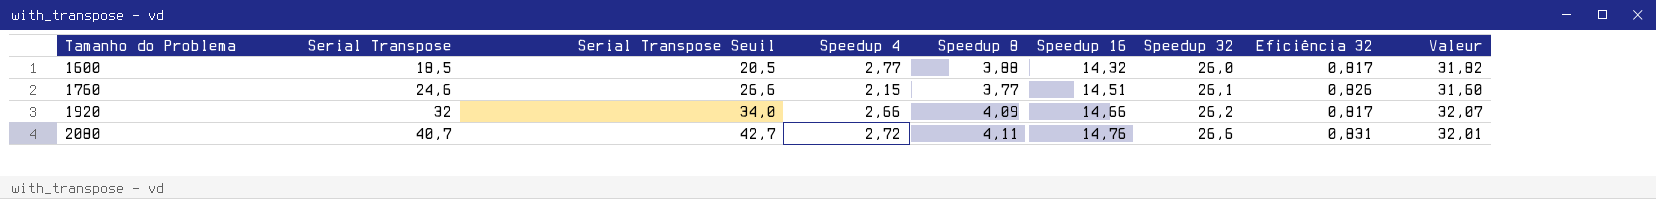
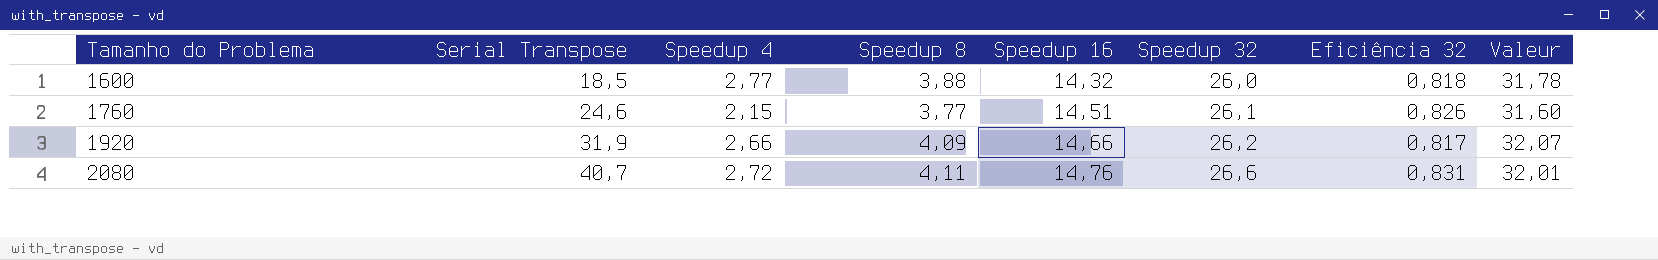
column Serial Transpose Seuil | formula: [Serial Transpose] + 2 -> none
1600 | Eficiência 32: 0,817 -> 0,818
1600 | Valeur: 31,82 -> 31,78
1920 | Serial Transpose: 32 -> 31,9

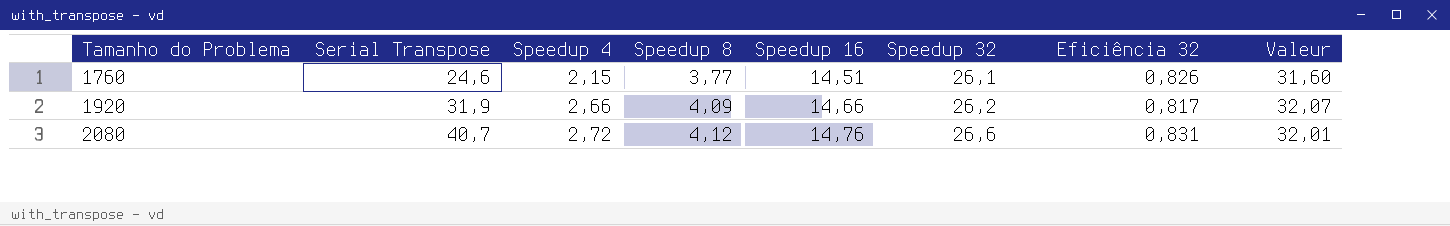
row 1600: 18,5 | 2,77 | 3,88 | 14,32 | 26,0 | 0,818 | 31,78 -> none
2080 | Speedup 8: 4,11 -> 4,12

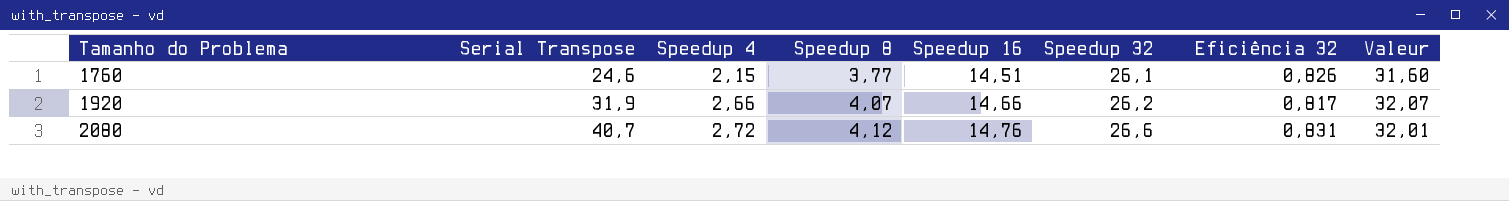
1920 | Speedup 8: 4,09 -> 4,07

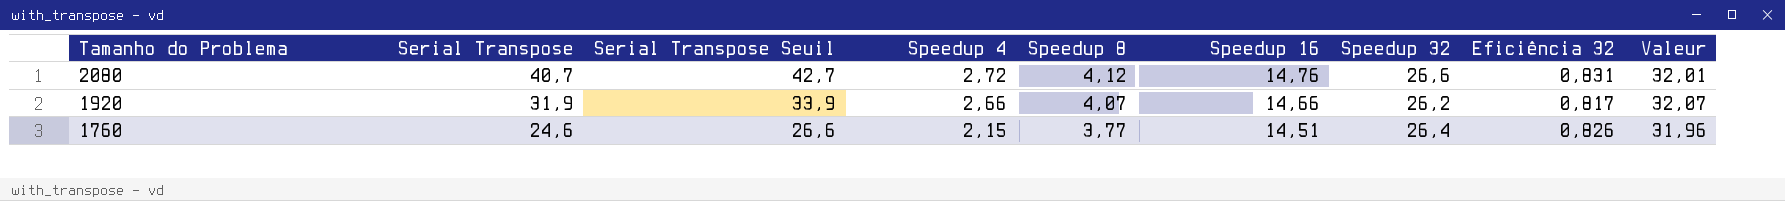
row order: Tamanho do Problema ascending -> Tamanho do Problema descending
column Serial Transpose Seuil | formula: none -> [Serial Transpose] + 2
1760 | Speedup 32: 26,1 -> 26,4
1760 | Valeur: 31,60 -> 31,96

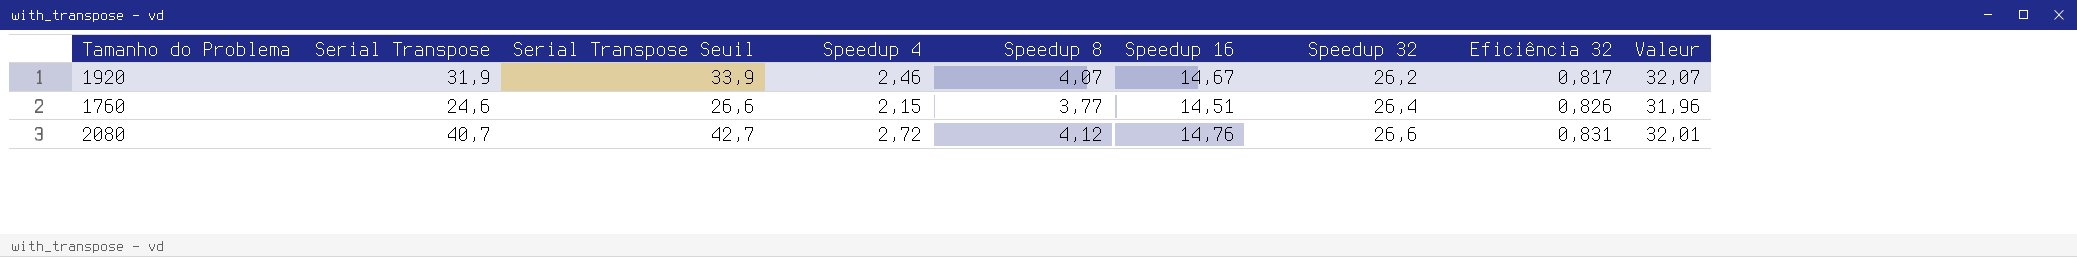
row order: Tamanho do Problema descending -> Speedup 32 ascending
1920 | Speedup 4: 2,66 -> 2,46
1920 | Speedup 16: 14,66 -> 14,67

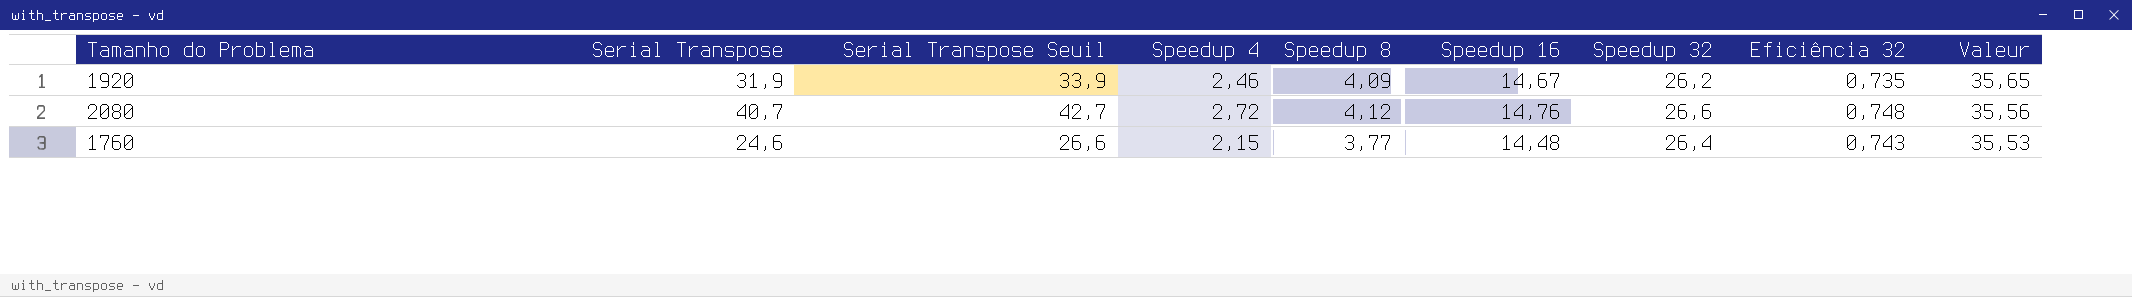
row order: Speedup 32 ascending -> Valeur descending
1920 | Speedup 8: 4,07 -> 4,09
1920 | Eficiência 32: 0,817 -> 0,735
1920 | Valeur: 32,07 -> 35,65
2080 | Eficiência 32: 0,831 -> 0,748
2080 | Valeur: 32,01 -> 35,56
1760 | Speedup 16: 14,51 -> 14,48
1760 | Eficiência 32: 0,826 -> 0,743
1760 | Valeur: 31,96 -> 35,53

